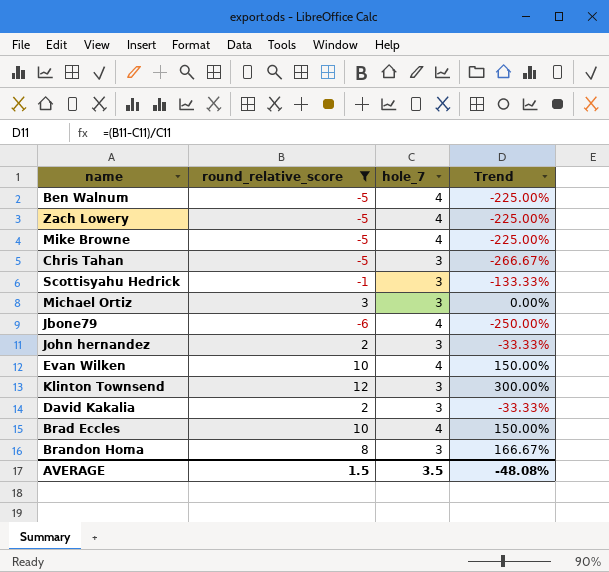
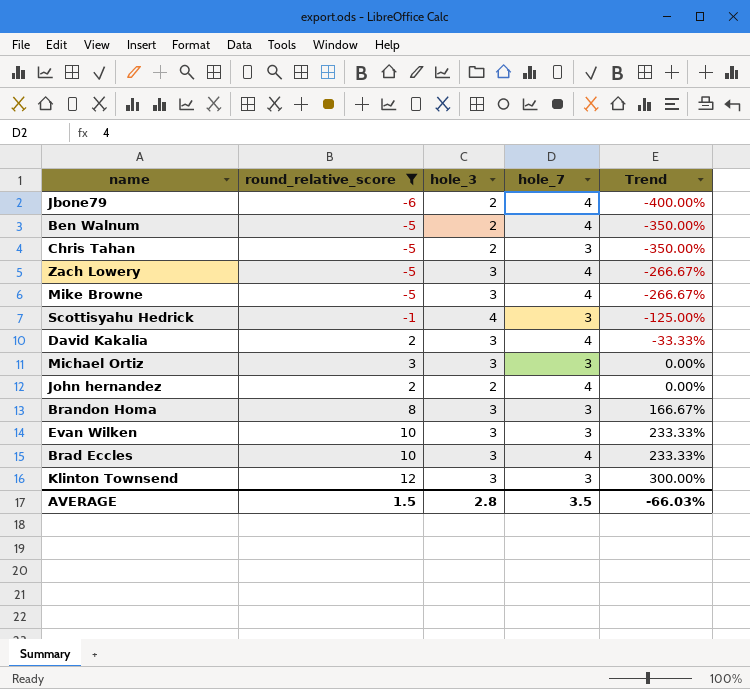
row order: none -> Trend ascending
column hole_3 | position: none -> 3
column Trend | formula: ([round_relative_score] - [hole_7]) / [hole_7] -> ([round_relative_score] - [hole_3]) / [hole_3]
David Kakalia | hole_7: 3 -> 4
John hernandez | hole_7: 3 -> 4
Evan Wilken | hole_7: 4 -> 3
AVERAGE | Trend: -48.08% -> -66.03%

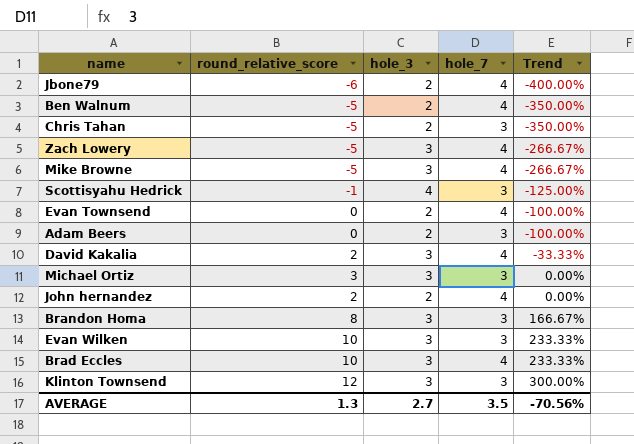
filter: round_relative_score != 0 -> none
AVERAGE | round_relative_score: 1.5 -> 1.3
AVERAGE | hole_3: 2.8 -> 2.7
AVERAGE | Trend: -66.03% -> -70.56%

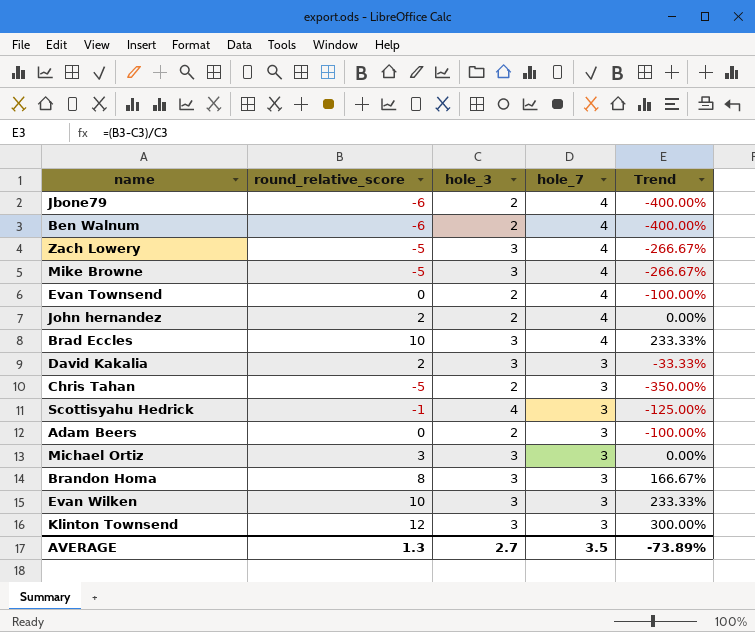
row order: Trend ascending -> hole_7 descending
Ben Walnum | round_relative_score: -5 -> -6
Ben Walnum | Trend: -350.00% -> -400.00%
David Kakalia | hole_7: 4 -> 3
AVERAGE | Trend: -70.56% -> -73.89%

